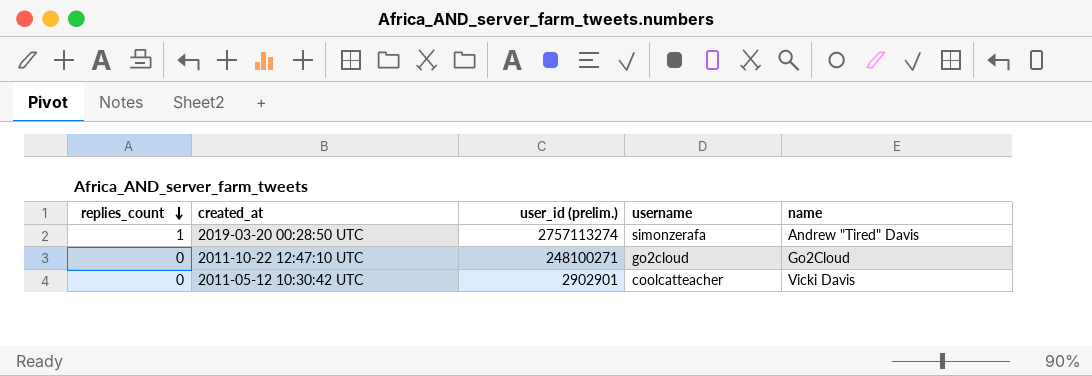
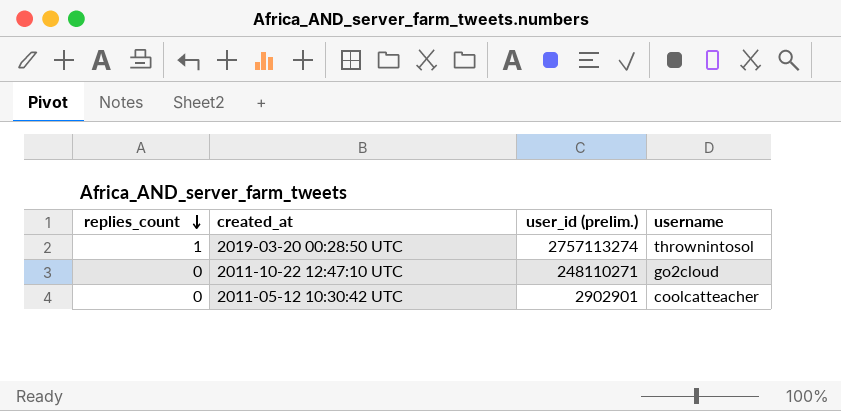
column name | position: 5 -> none
2019-03-20 00:28:50 UTC | username: simonzerafa -> thrownintosol
2011-10-22 12:47:10 UTC | user_id (prelim.): 248100271 -> 248110271

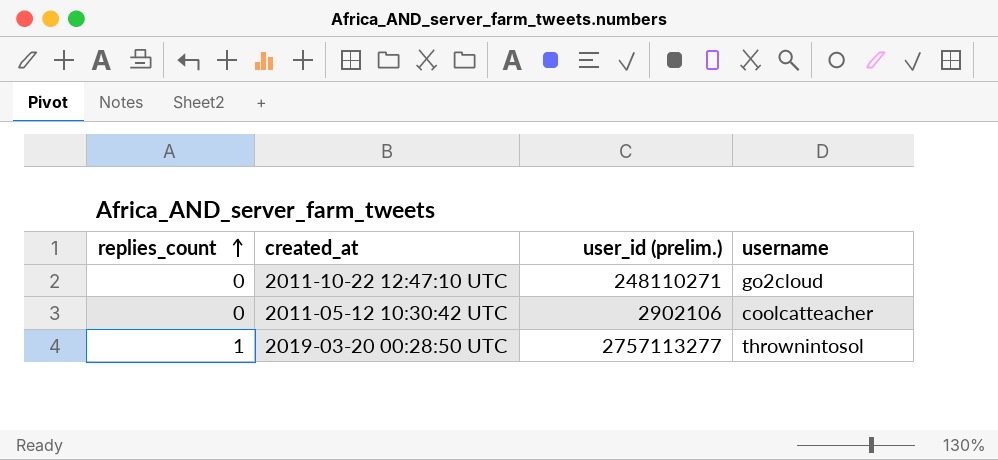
row order: replies_count descending -> replies_count ascending
2011-05-12 10:30:42 UTC | user_id (prelim.): 2902901 -> 2902106
2019-03-20 00:28:50 UTC | user_id (prelim.): 2757113274 -> 2757113277

